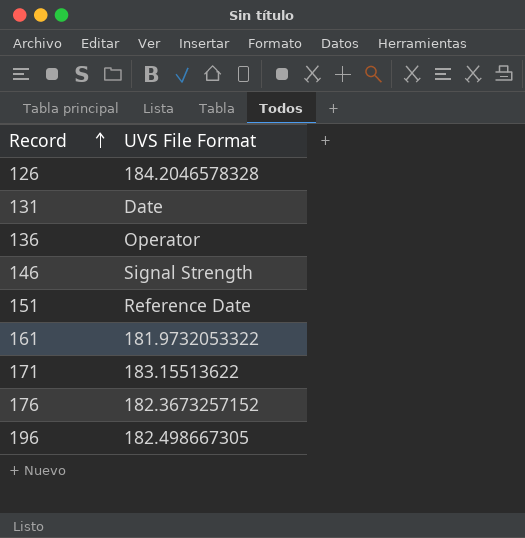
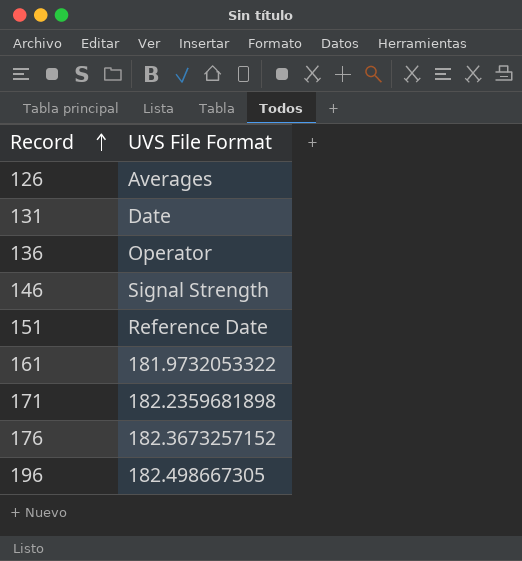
126 | UVS File Format: 184.2046578328 -> Averages
171 | UVS File Format: 183.15513622 -> 182.2359681898

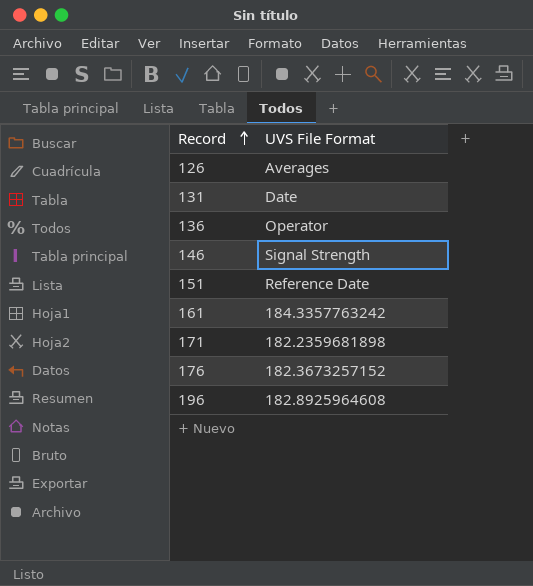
161 | UVS File Format: 181.9732053322 -> 184.3357763242
196 | UVS File Format: 182.498667305 -> 182.8925964608

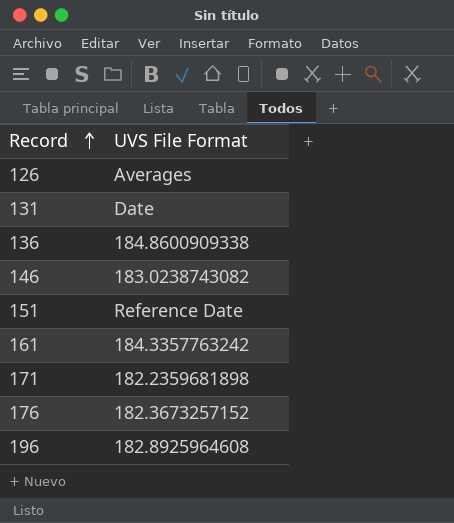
136 | UVS File Format: Operator -> 184.8600909338
146 | UVS File Format: Signal Strength -> 183.0238743082

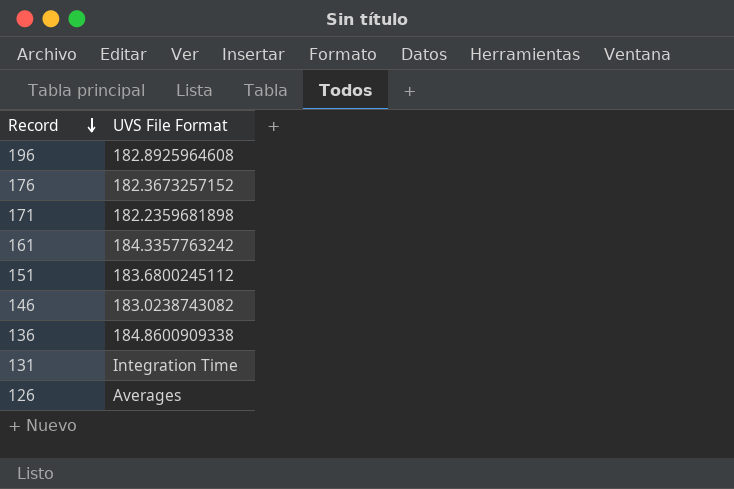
row order: Record ascending -> Record descending
151 | UVS File Format: Reference Date -> 183.6800245112
131 | UVS File Format: Date -> Integration Time

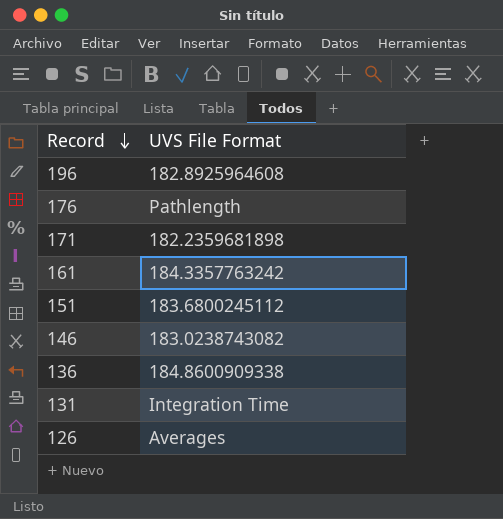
176 | UVS File Format: 182.3673257152 -> Pathlength

